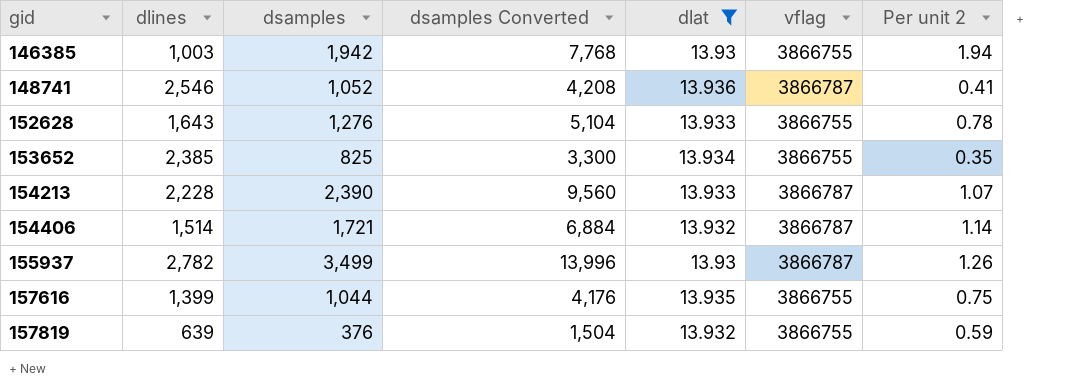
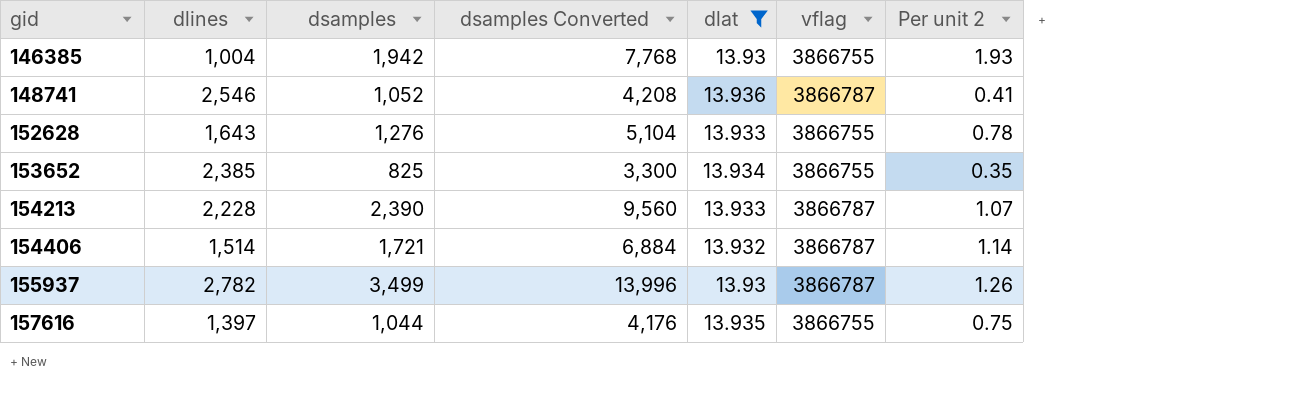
row 157819: 639 | 376 | 1,504 | 13.932 | 3866755 | 0.59 -> none
146385 | dlines: 1,003 -> 1,004
146385 | Per unit 2: 1.94 -> 1.93
157616 | dlines: 1,399 -> 1,397

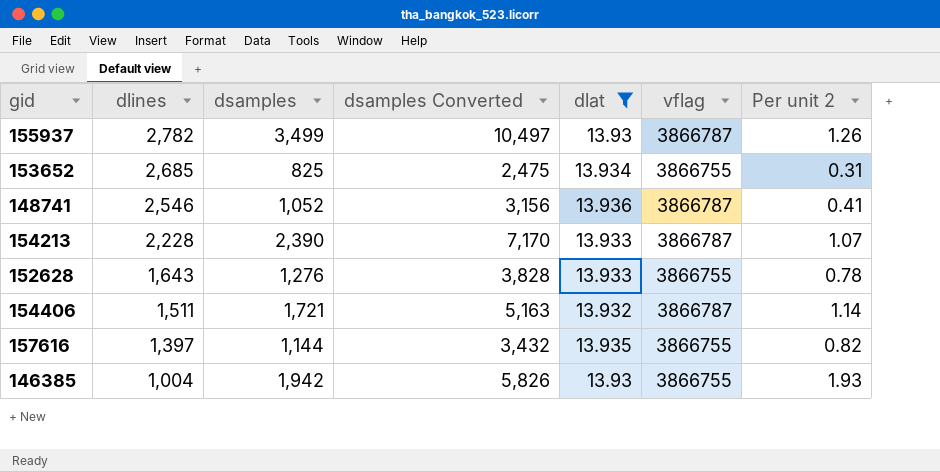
row order: gid ascending -> dlines descending
column dsamples Converted | formula: [dsamples] * 4 -> [dsamples] * 3
153652 | dlines: 2,385 -> 2,685
153652 | Per unit 2: 0.35 -> 0.31
154406 | dlines: 1,514 -> 1,511
157616 | dsamples: 1,044 -> 1,144
157616 | Per unit 2: 0.75 -> 0.82

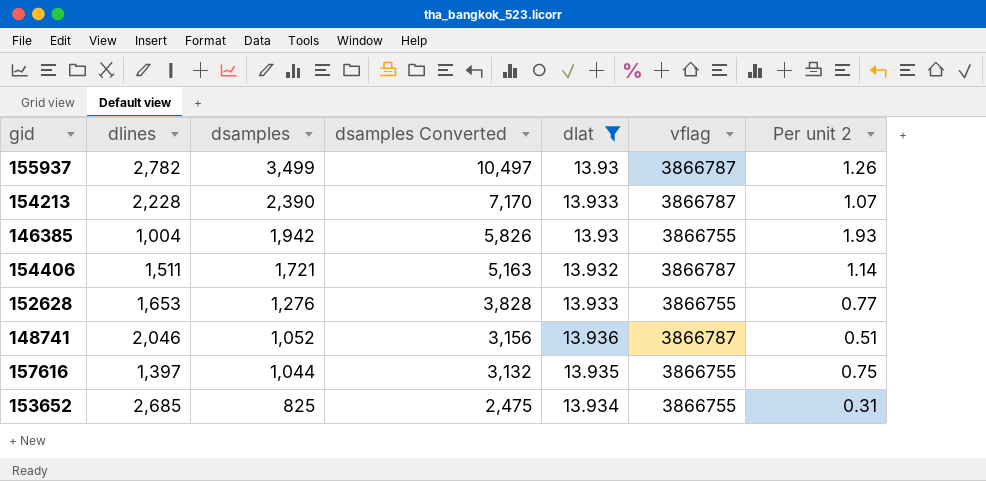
row order: dlines descending -> dsamples descending
152628 | dlines: 1,643 -> 1,653
152628 | Per unit 2: 0.78 -> 0.77
148741 | dlines: 2,546 -> 2,046
148741 | Per unit 2: 0.41 -> 0.51
157616 | dsamples: 1,144 -> 1,044
157616 | dsamples Converted: 3,432 -> 3,132
157616 | Per unit 2: 0.82 -> 0.75

